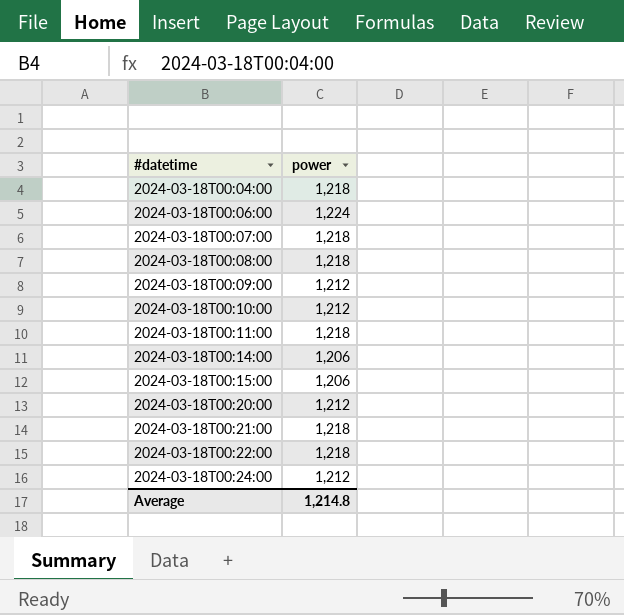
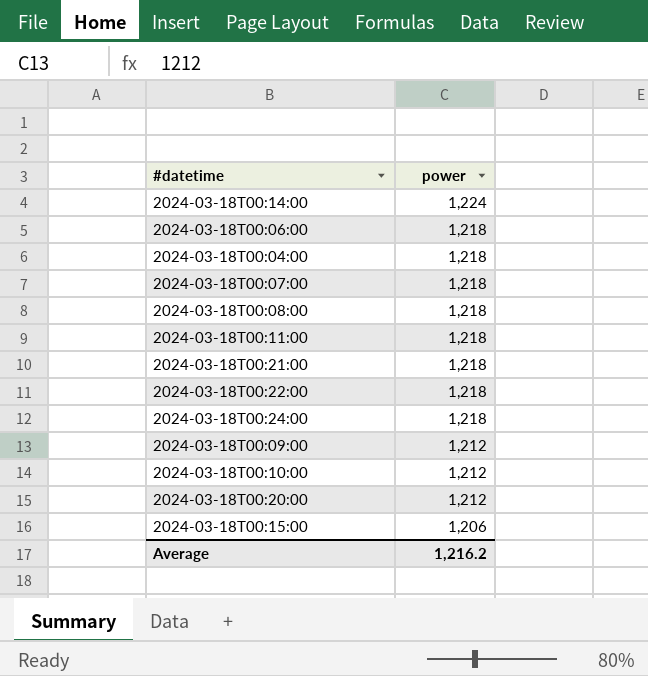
row order: #datetime ascending -> power descending
2024-03-18T00:14:00 | power: 1,206 -> 1,224
2024-03-18T00:06:00 | power: 1,224 -> 1,218
2024-03-18T00:24:00 | power: 1,212 -> 1,218
Average | power: 1,214.8 -> 1,216.2

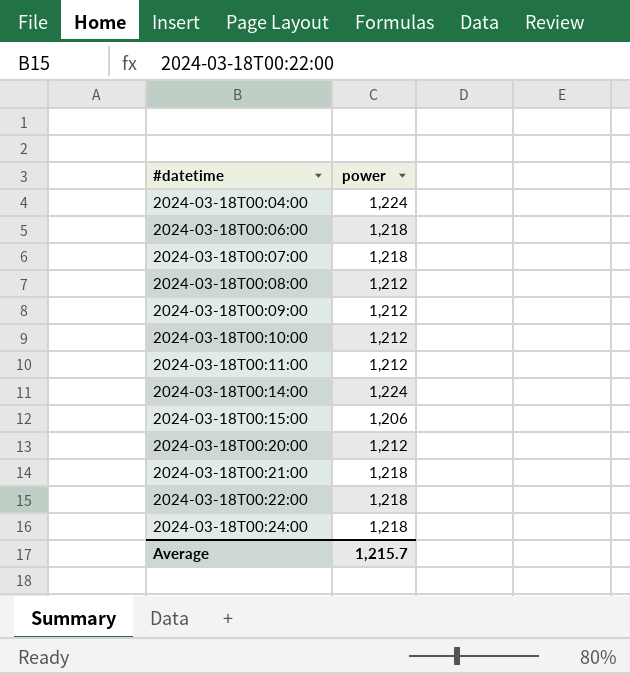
row order: power descending -> #datetime ascending
2024-03-18T00:04:00 | power: 1,218 -> 1,224
2024-03-18T00:08:00 | power: 1,218 -> 1,212
2024-03-18T00:11:00 | power: 1,218 -> 1,212
Average | power: 1,216.2 -> 1,215.7

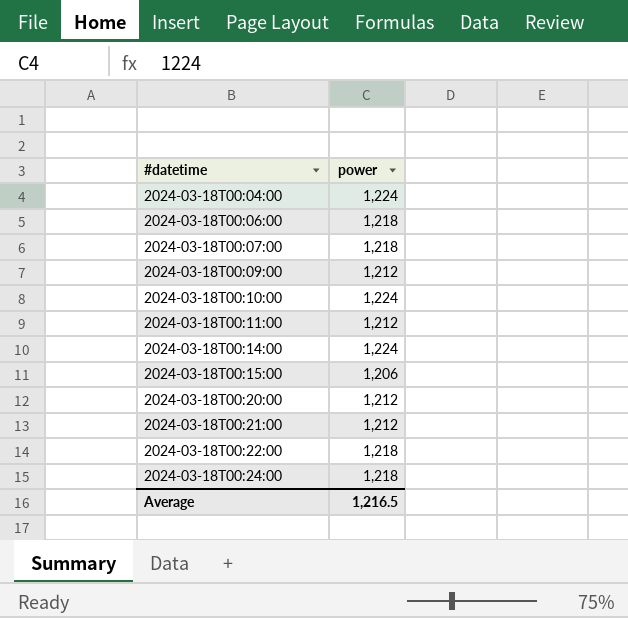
row 2024-03-18T00:08:00: 1,212 -> none
2024-03-18T00:10:00 | power: 1,212 -> 1,224
2024-03-18T00:21:00 | power: 1,218 -> 1,212
Average | power: 1,215.7 -> 1,216.5

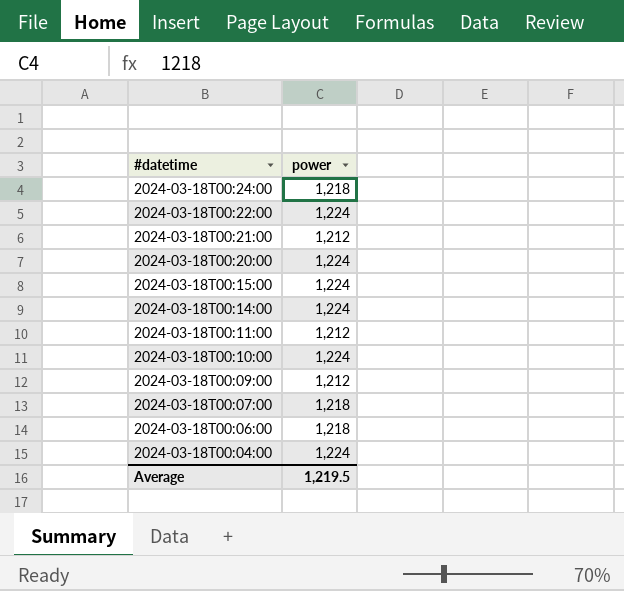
row order: #datetime ascending -> #datetime descending
2024-03-18T00:22:00 | power: 1,218 -> 1,224
2024-03-18T00:20:00 | power: 1,212 -> 1,224
2024-03-18T00:15:00 | power: 1,206 -> 1,224
Average | power: 1,216.5 -> 1,219.5

